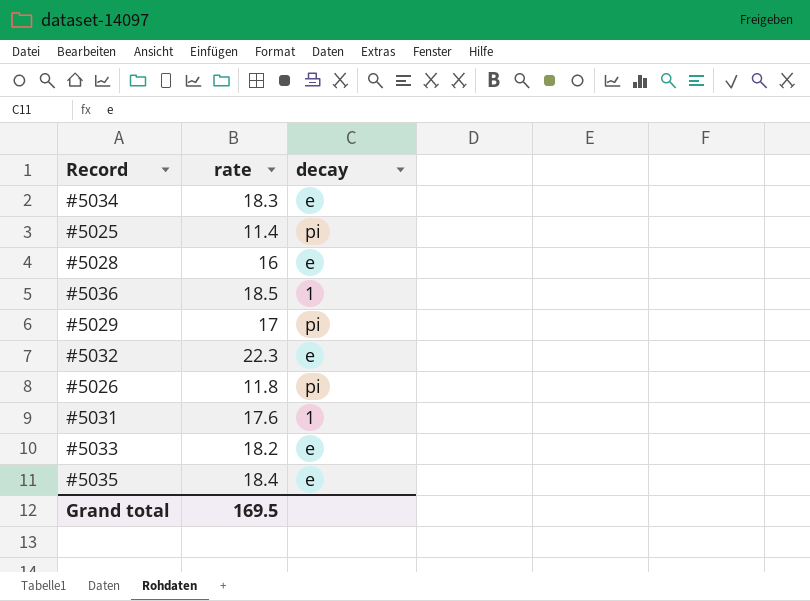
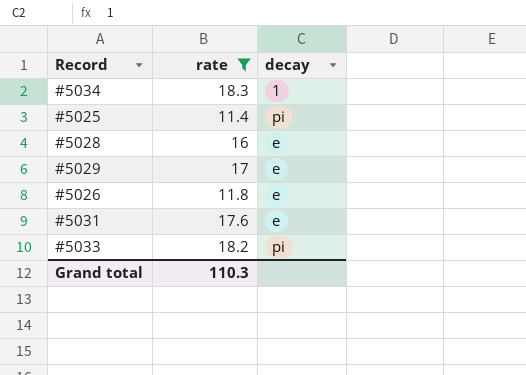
filter: none -> rate <= 18.3
#5034 | decay: e -> 1
#5029 | decay: pi -> e
#5026 | decay: pi -> e
#5031 | decay: 1 -> e
#5033 | decay: e -> pi
Grand total | rate: 169.5 -> 110.3

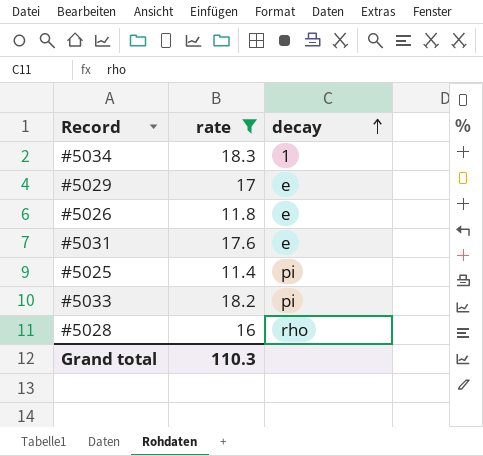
row order: none -> decay ascending
#5028 | decay: e -> rho

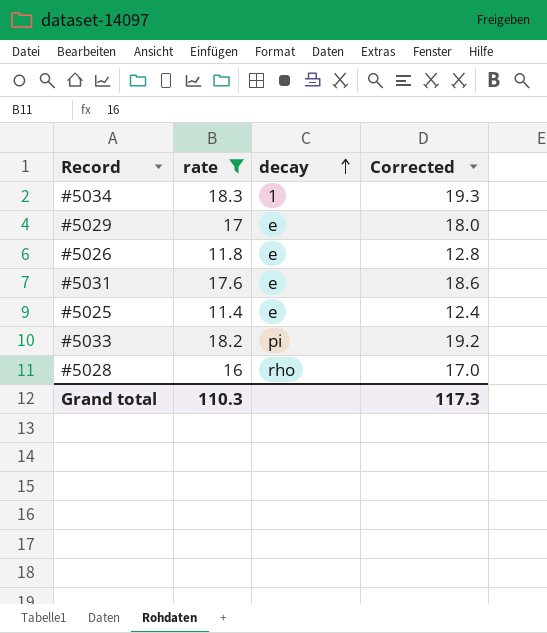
column Corrected | formula: none -> [rate] + 1
#5025 | decay: pi -> e

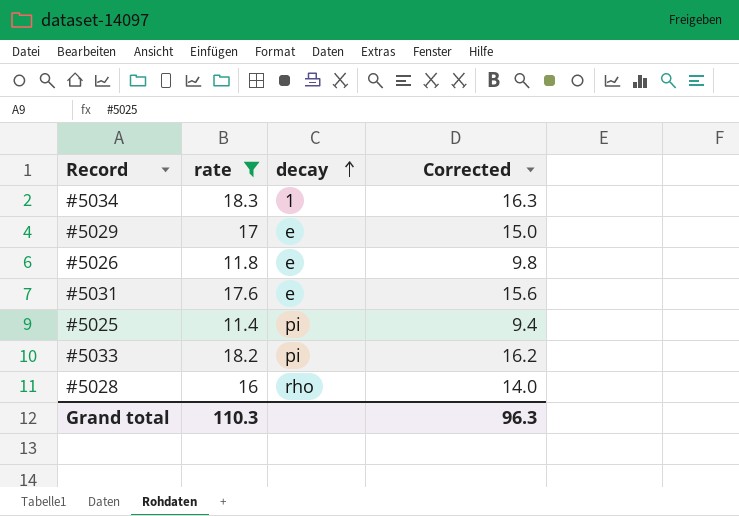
column Corrected | formula: [rate] + 1 -> [rate] - 2
#5025 | decay: e -> pi
Grand total | Corrected: 117.3 -> 96.3

